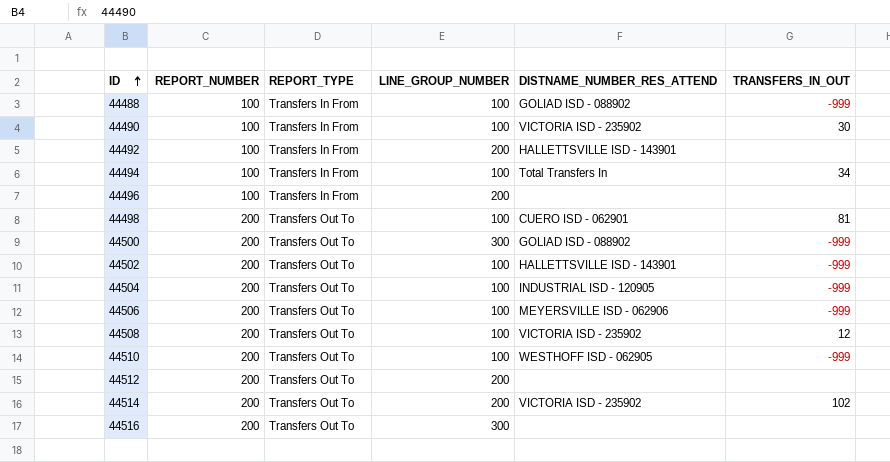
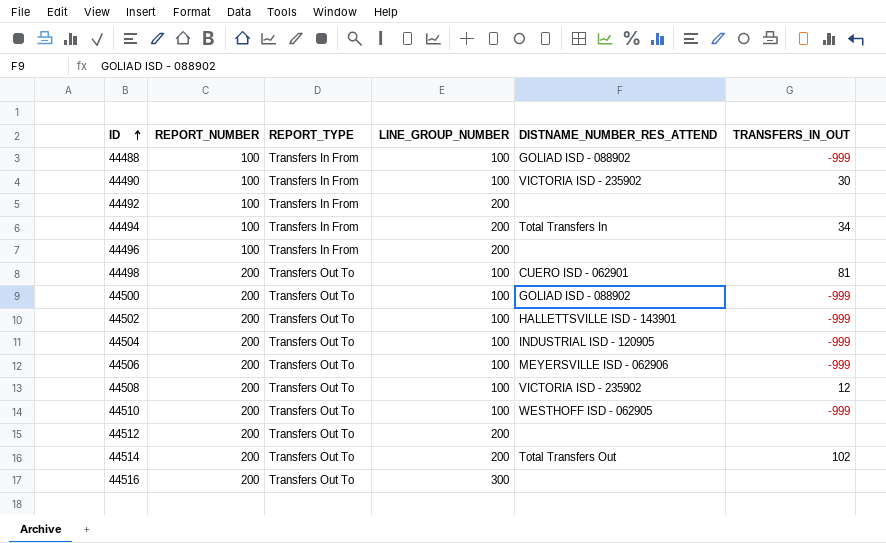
44492 | DISTNAME_NUMBER_RES_ATTEND: HALLETTSVILLE ISD - 143901 -> none
44494 | LINE_GROUP_NUMBER: 100 -> 200
44500 | LINE_GROUP_NUMBER: 300 -> 100
44514 | DISTNAME_NUMBER_RES_ATTEND: VICTORIA ISD - 235902 -> Total Transfers Out

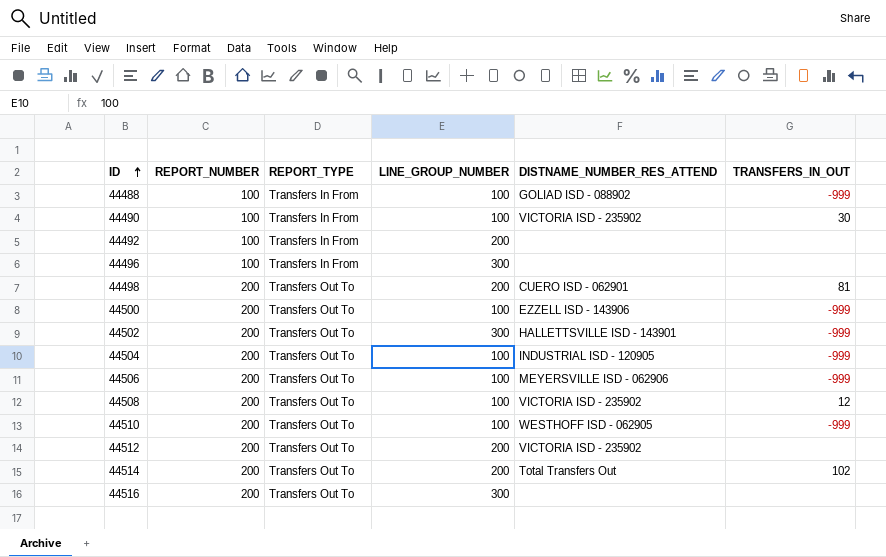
row 44494: 100 | Transfers In From | 200 | Total Transfers In | 34 -> none
44496 | LINE_GROUP_NUMBER: 200 -> 300
44498 | LINE_GROUP_NUMBER: 100 -> 200
44500 | DISTNAME_NUMBER_RES_ATTEND: GOLIAD ISD - 088902 -> EZZELL ISD - 143906
44502 | LINE_GROUP_NUMBER: 100 -> 300
44512 | DISTNAME_NUMBER_RES_ATTEND: none -> VICTORIA ISD - 235902

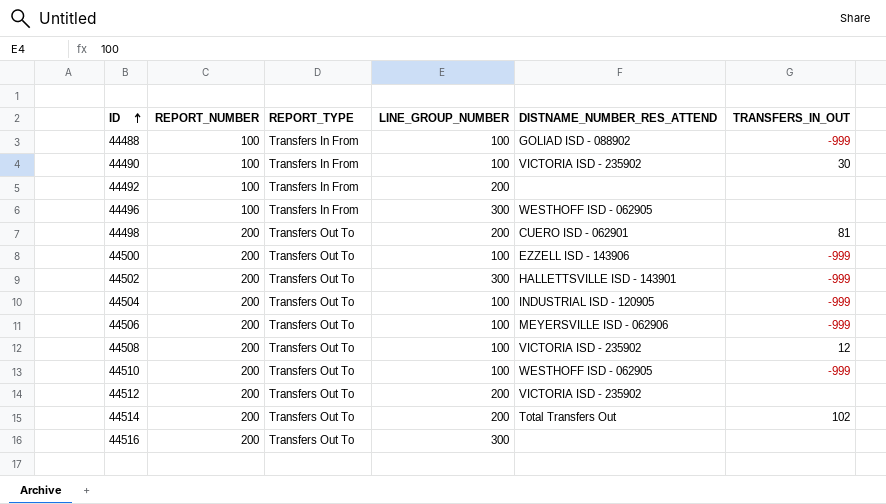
44496 | DISTNAME_NUMBER_RES_ATTEND: none -> WESTHOFF ISD - 062905

